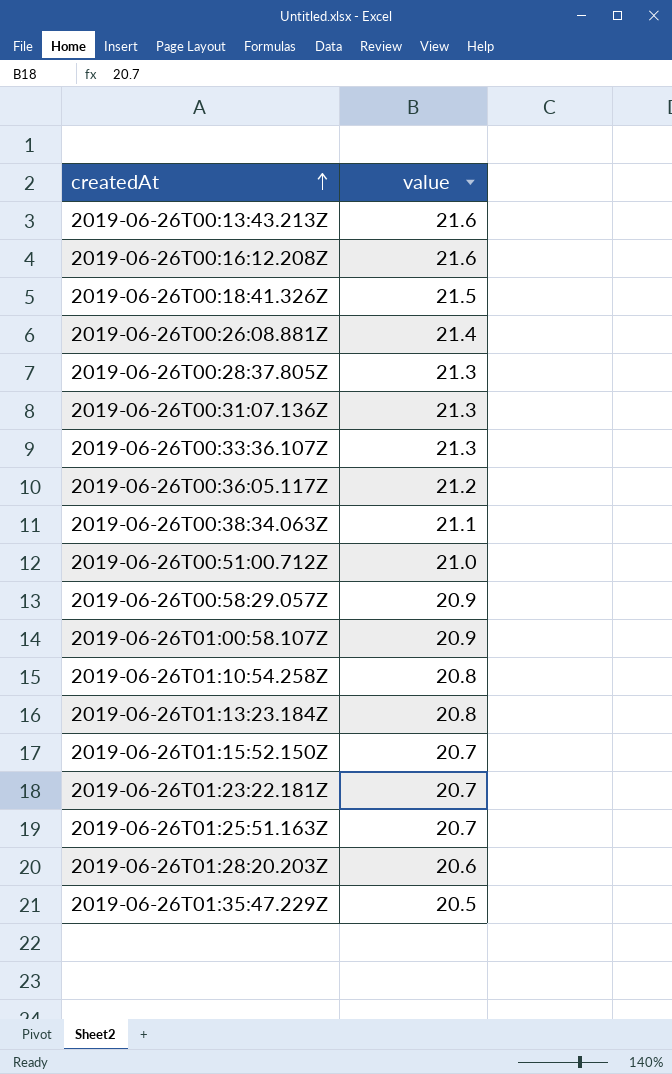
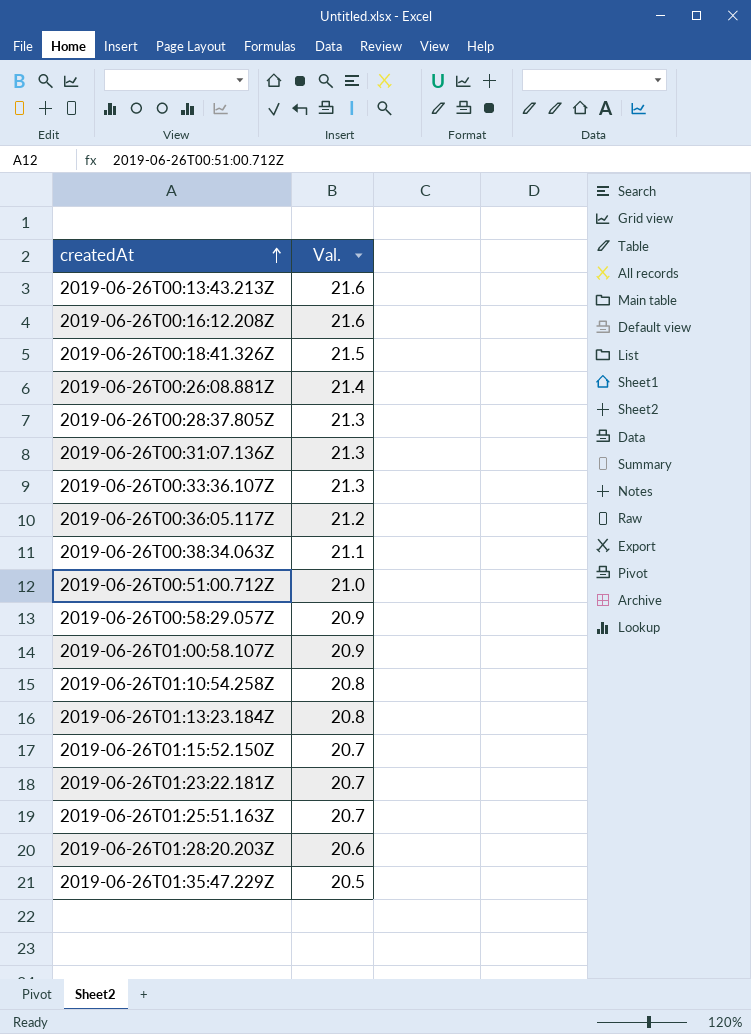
column name: value -> Val.

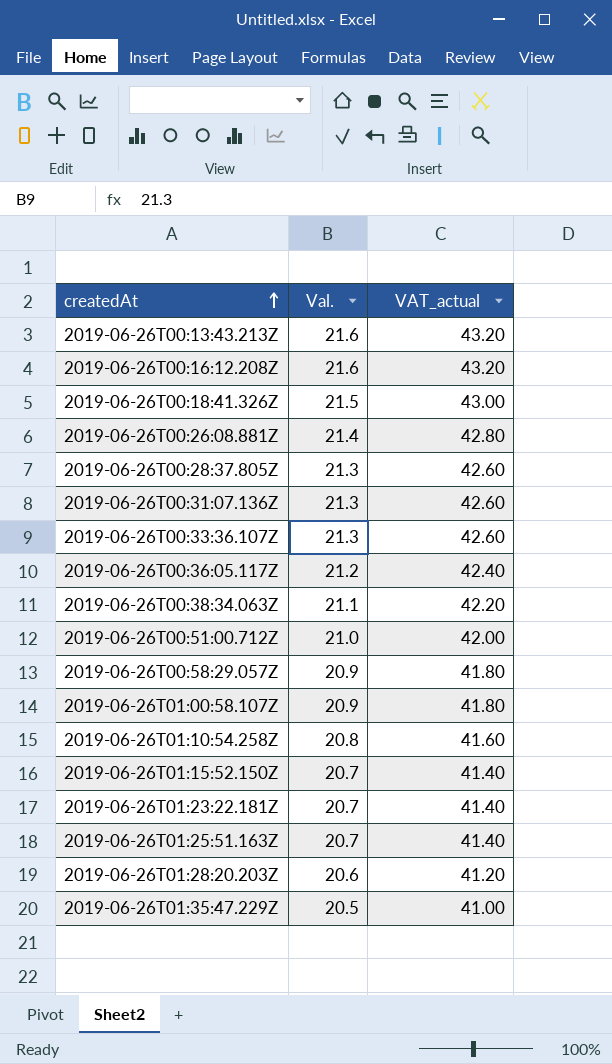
column VAT_actual | formula: none -> [Val.] * 2
row 2019-06-26T01:13:23.184Z: 20.8 -> none

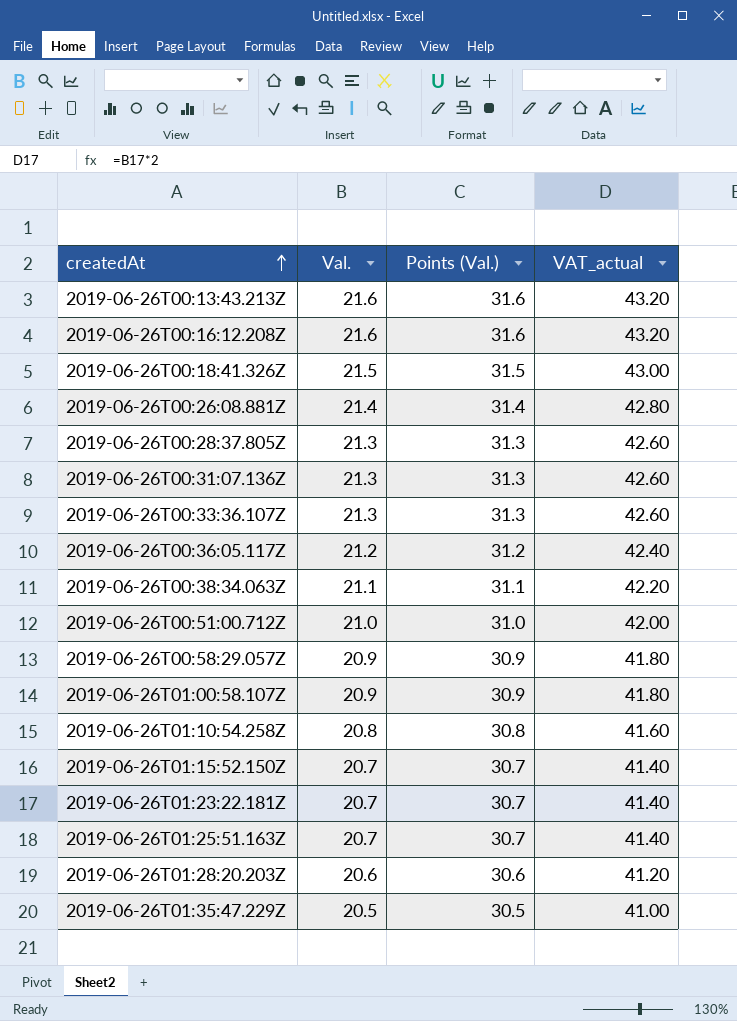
column Points (Val.) | formula: none -> [Val.] + 10

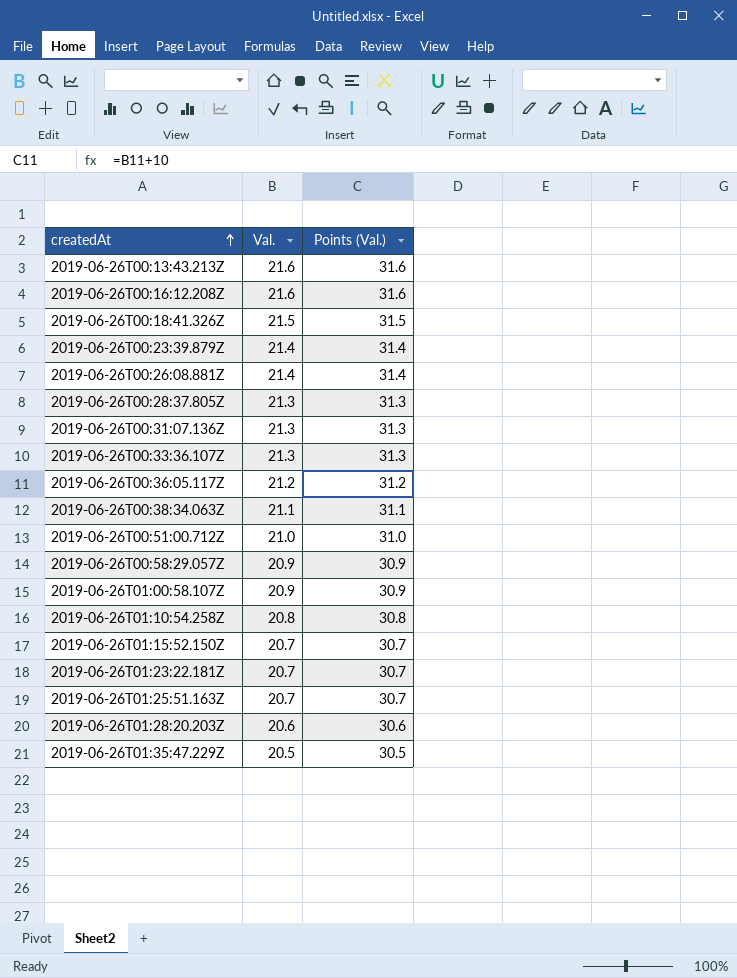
column VAT_actual | formula: [Val.] * 2 -> none
row 2019-06-26T00:23:39.879Z: none -> 21.4 | 31.4

